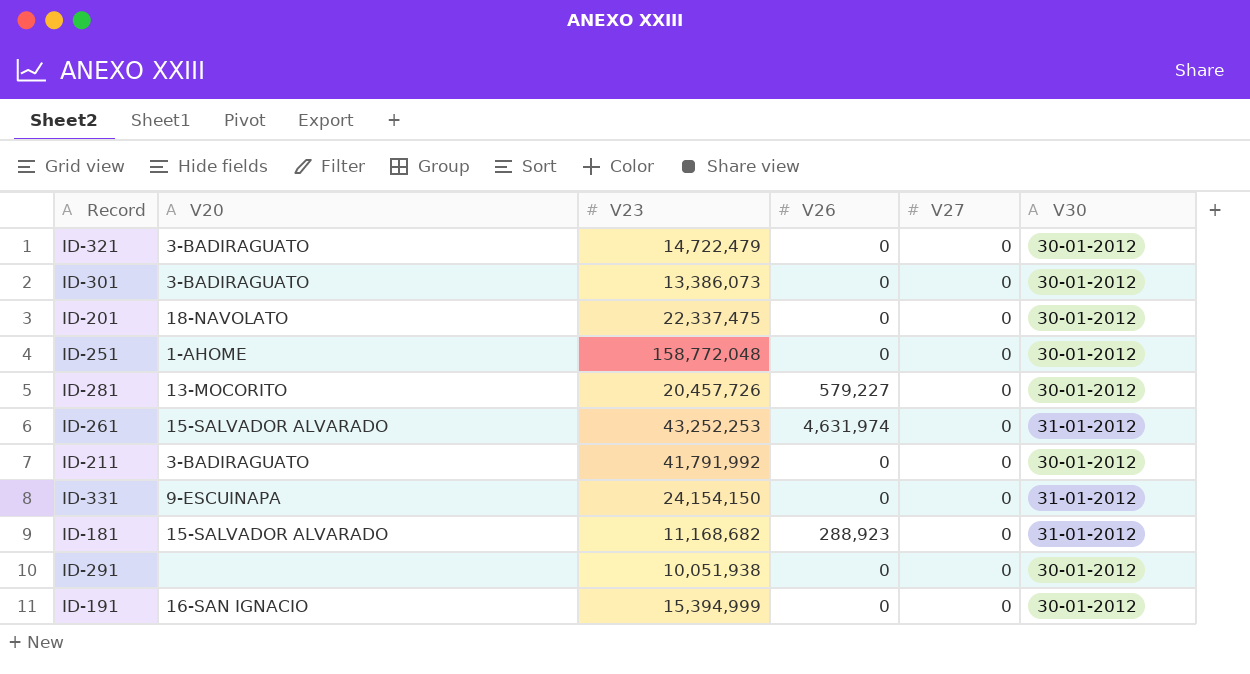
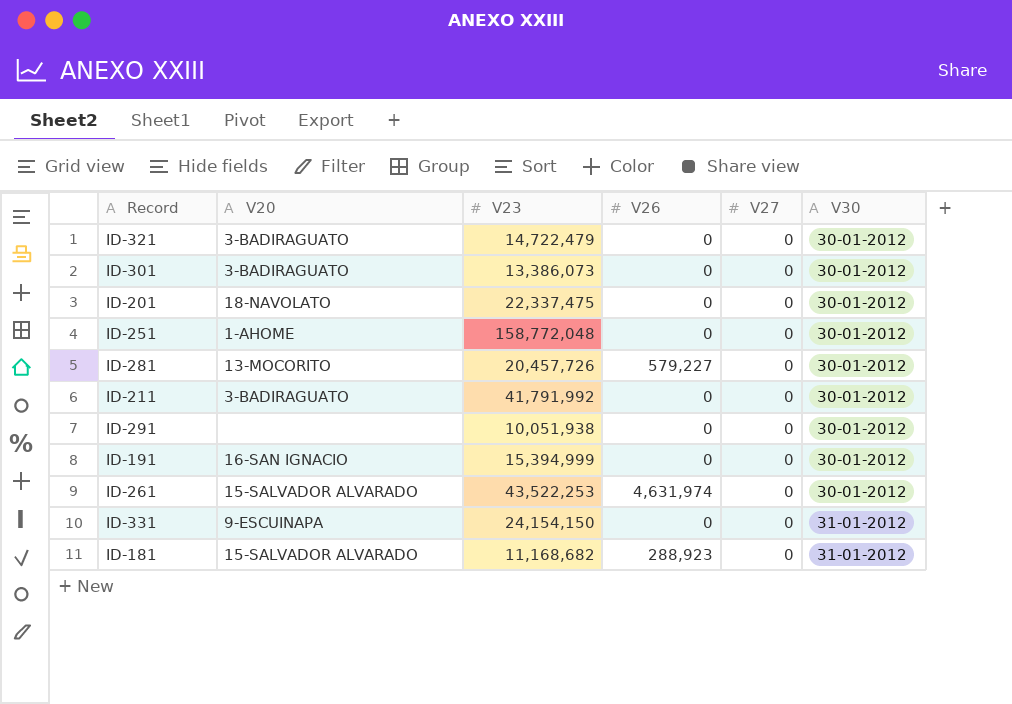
row order: none -> V30 ascending
ID-261 | V23: 43,252,253 -> 43,522,253
ID-261 | V30: 31-01-2012 -> 30-01-2012

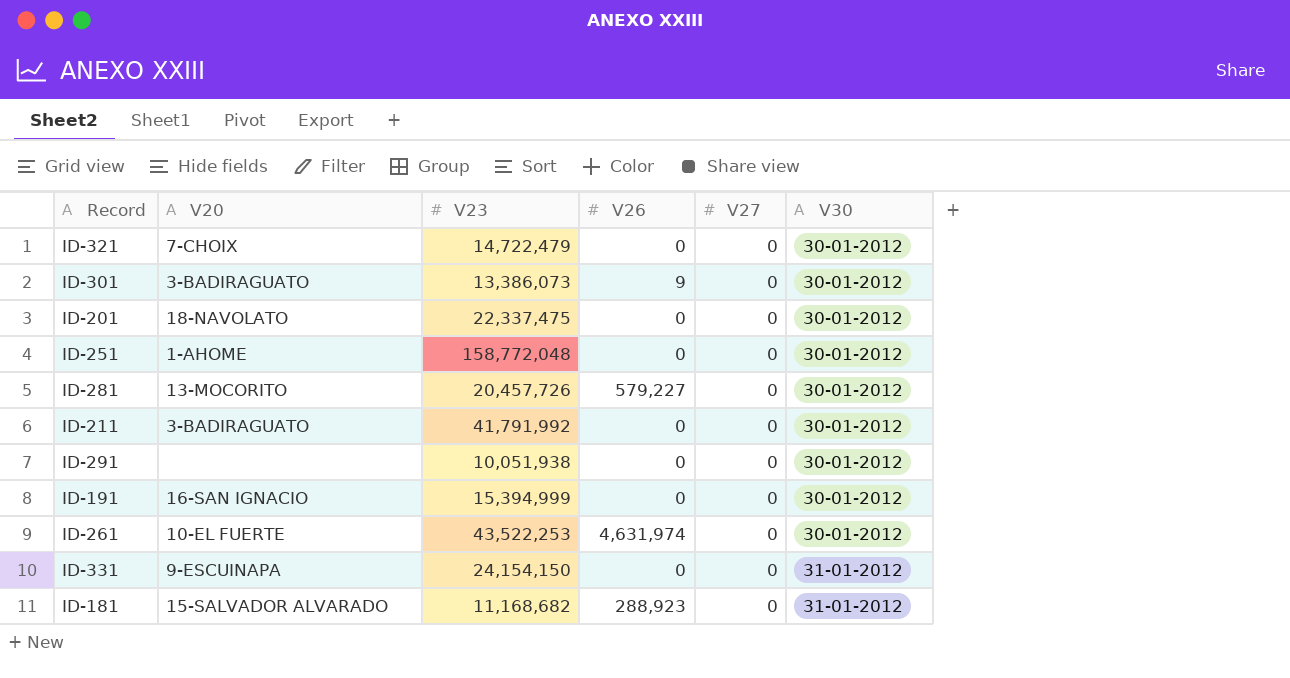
ID-321 | V20: 3-BADIRAGUATO -> 7-CHOIX
ID-301 | V26: 0 -> 9
ID-261 | V20: 15-SALVADOR ALVARADO -> 10-EL FUERTE

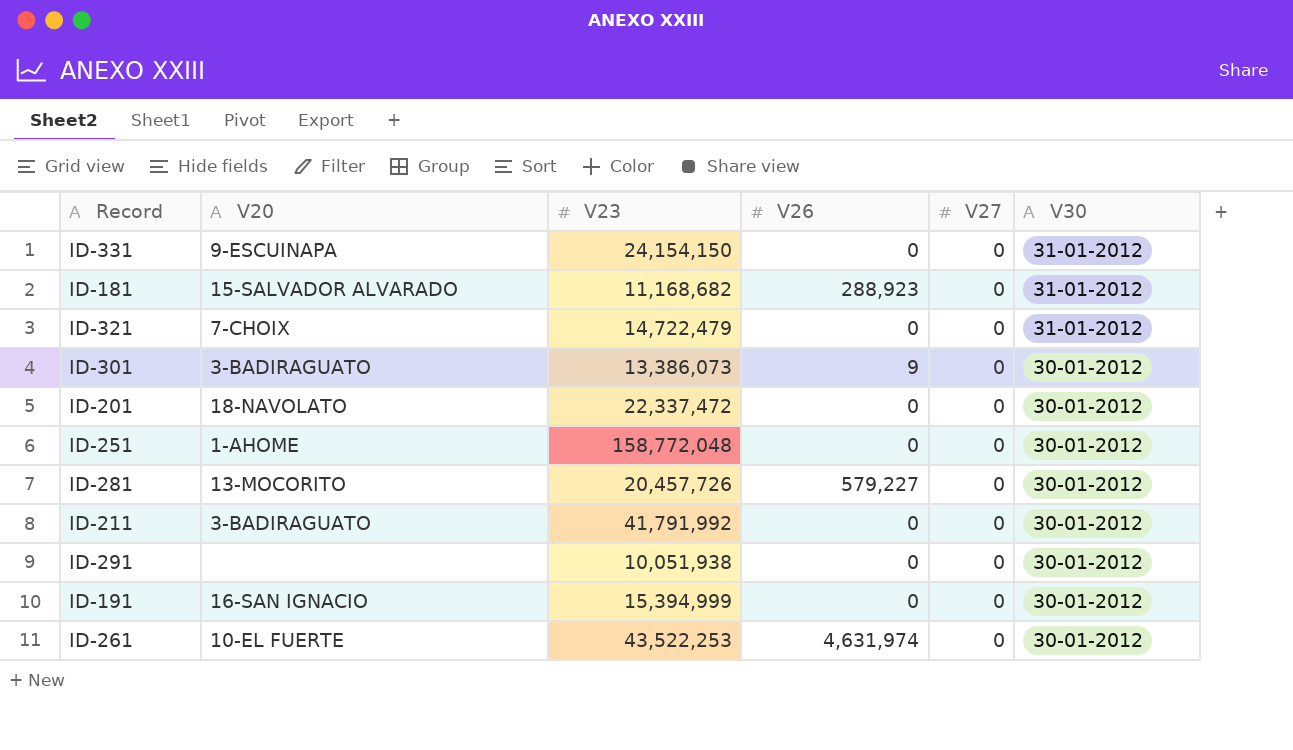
row order: V30 ascending -> V30 descending
ID-321 | V30: 30-01-2012 -> 31-01-2012
ID-201 | V23: 22,337,475 -> 22,337,472

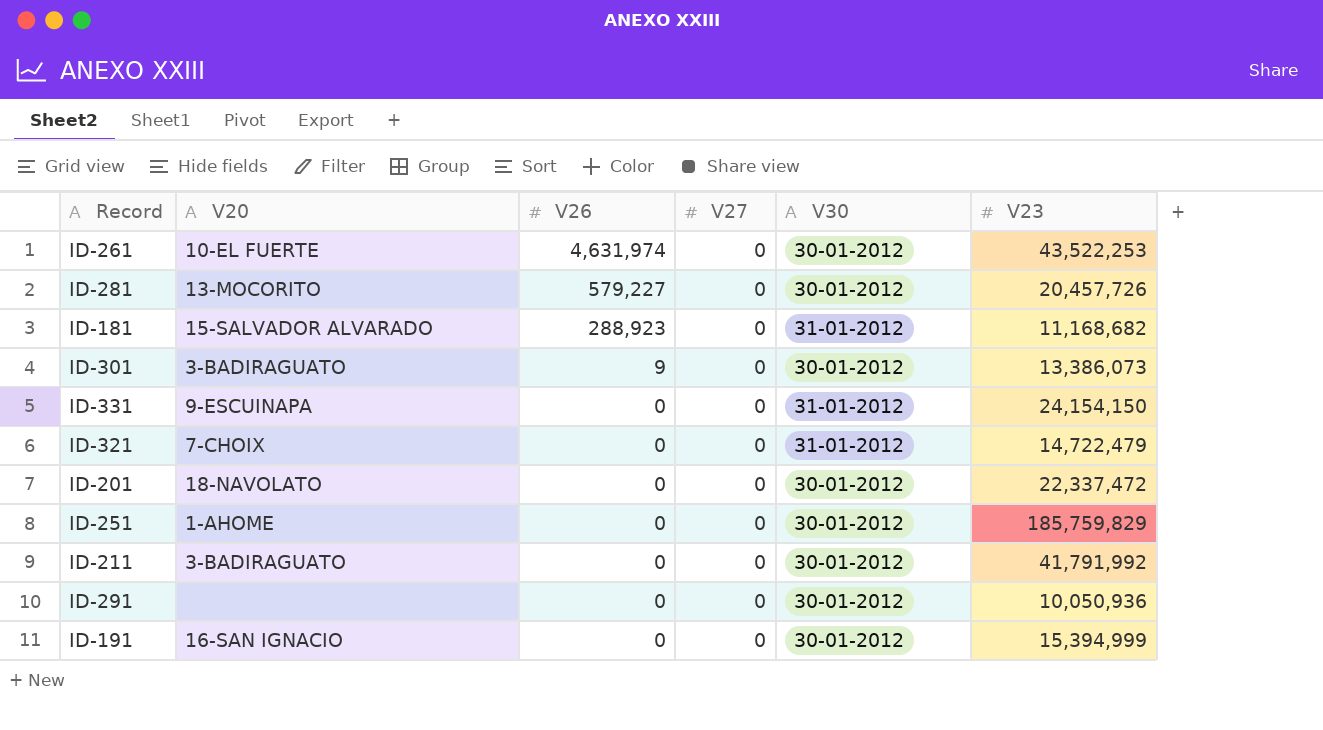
row order: V30 descending -> V26 descending
column V23 | position: 3 -> 6
ID-251 | V23: 158,772,048 -> 185,759,829
ID-291 | V23: 10,051,938 -> 10,050,936

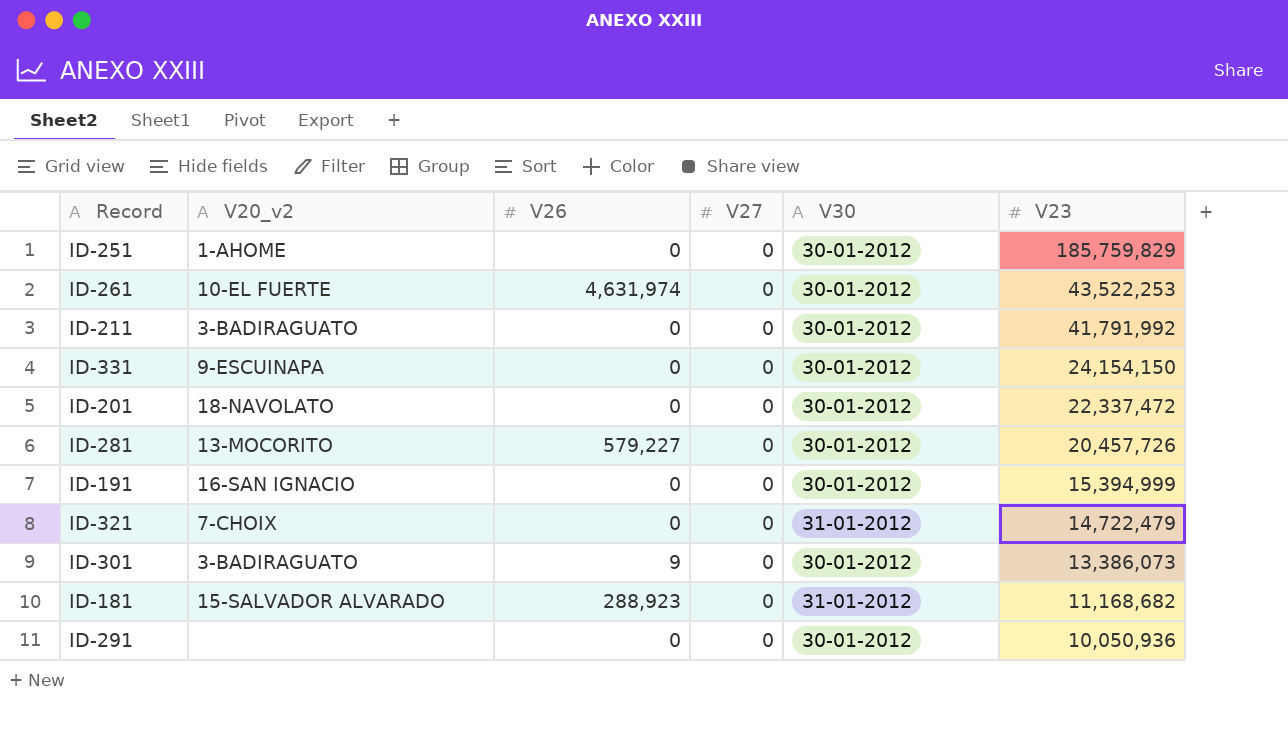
row order: V26 descending -> V23 descending
column name: V20 -> V20_v2
ID-331 | V30: 31-01-2012 -> 30-01-2012

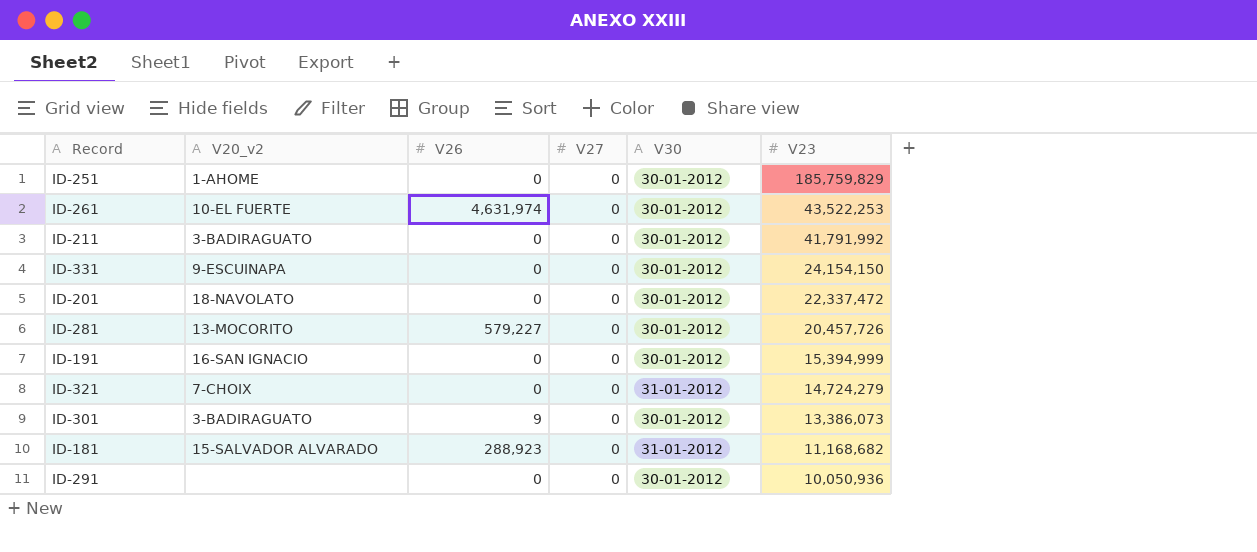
ID-321 | V23: 14,722,479 -> 14,724,279

